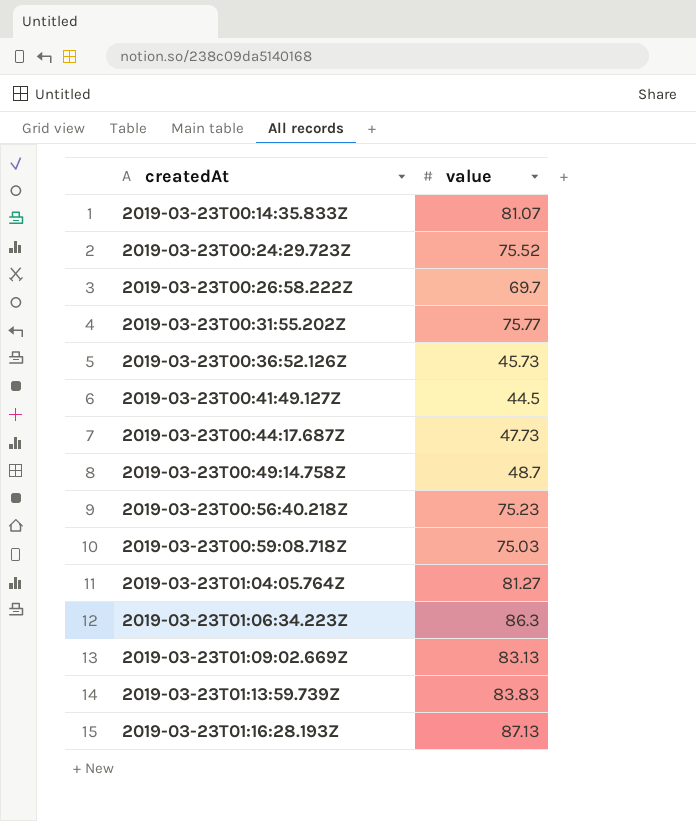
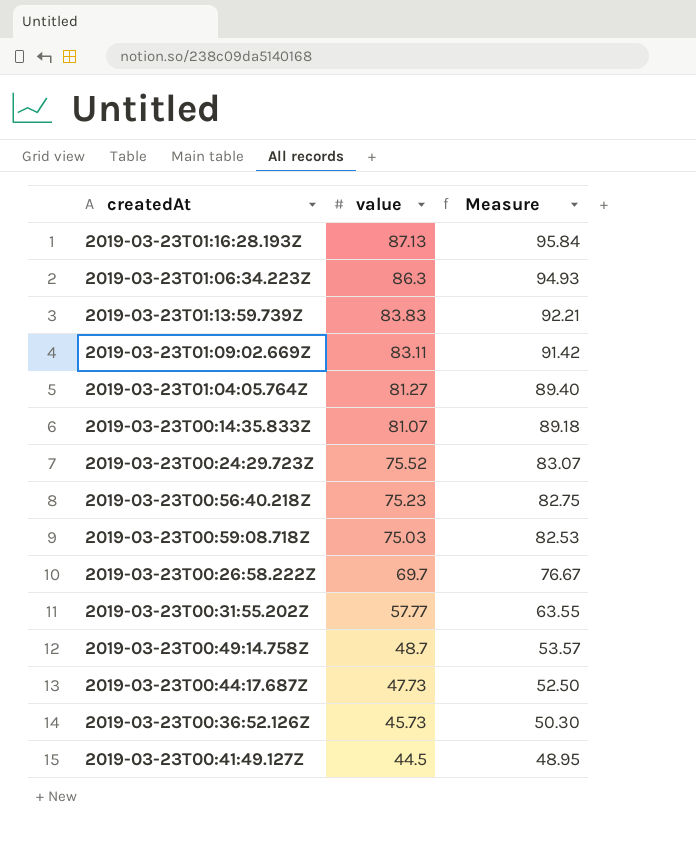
row order: createdAt ascending -> value descending
column Measure | formula: none -> [value] * 1.1
2019-03-23T01:09:02.669Z | value: 83.13 -> 83.11
2019-03-23T00:31:55.202Z | value: 75.77 -> 57.77

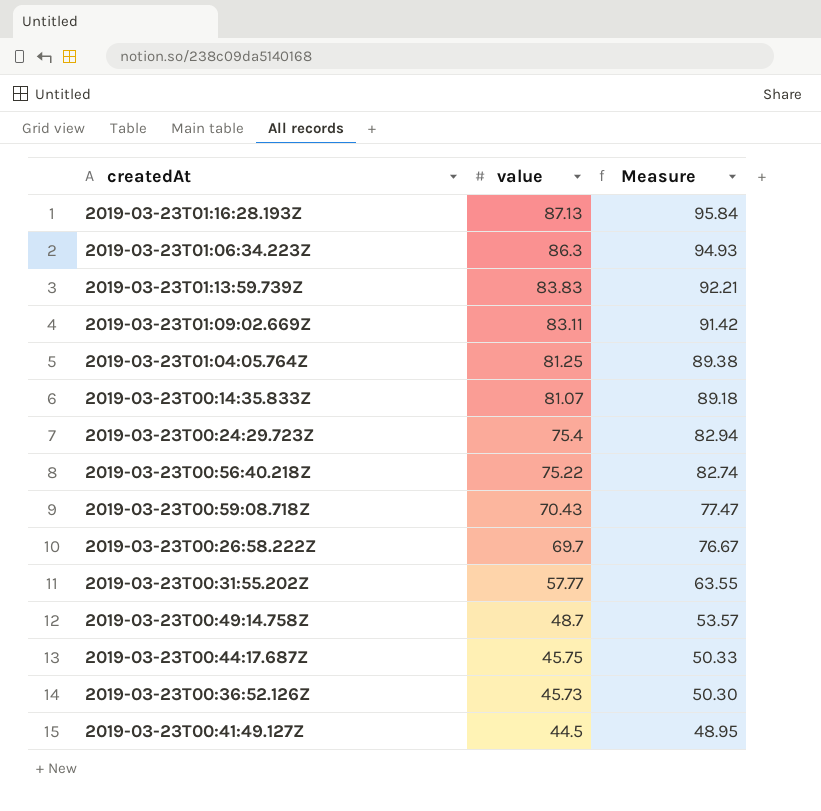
2019-03-23T01:04:05.764Z | value: 81.27 -> 81.25
2019-03-23T01:04:05.764Z | Measure: 89.40 -> 89.38
2019-03-23T00:24:29.723Z | value: 75.52 -> 75.4
2019-03-23T00:24:29.723Z | Measure: 83.07 -> 82.94
2019-03-23T00:56:40.218Z | value: 75.23 -> 75.22
2019-03-23T00:56:40.218Z | Measure: 82.75 -> 82.74
2019-03-23T00:59:08.718Z | value: 75.03 -> 70.43
2019-03-23T00:59:08.718Z | Measure: 82.53 -> 77.47
2019-03-23T00:44:17.687Z | value: 47.73 -> 45.75
2019-03-23T00:44:17.687Z | Measure: 52.50 -> 50.33

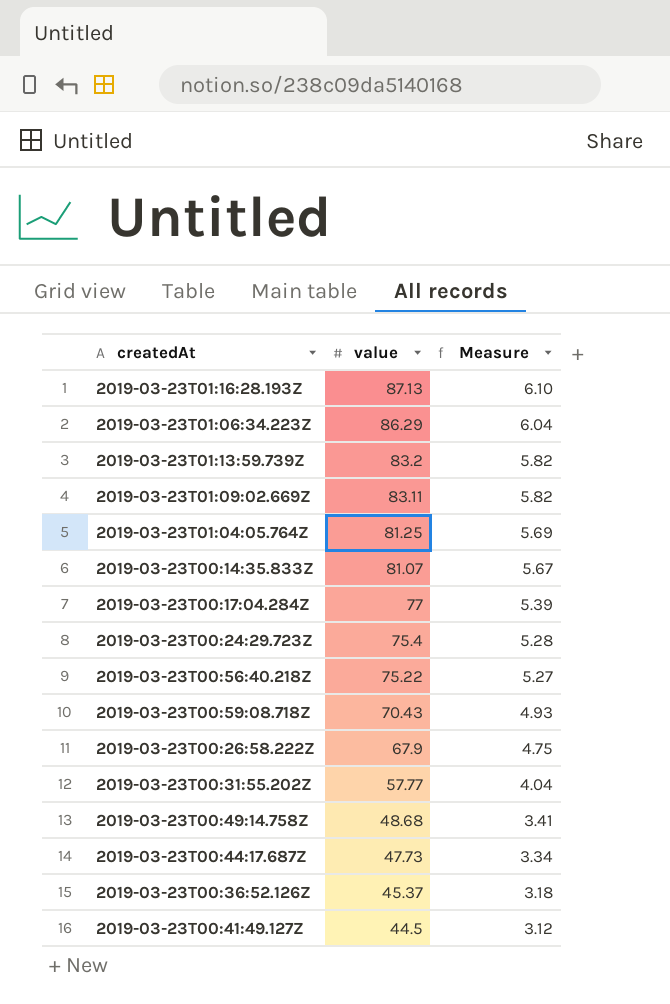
column Measure | formula: [value] * 1.1 -> [value] * 0.07
2019-03-23T01:06:34.223Z | value: 86.3 -> 86.29
2019-03-23T01:13:59.739Z | value: 83.83 -> 83.2
row 2019-03-23T00:17:04.284Z: none -> 77 | 5.39
2019-03-23T00:26:58.222Z | value: 69.7 -> 67.9
2019-03-23T00:49:14.758Z | value: 48.7 -> 48.68
2019-03-23T00:44:17.687Z | value: 45.75 -> 47.73
2019-03-23T00:36:52.126Z | value: 45.73 -> 45.37

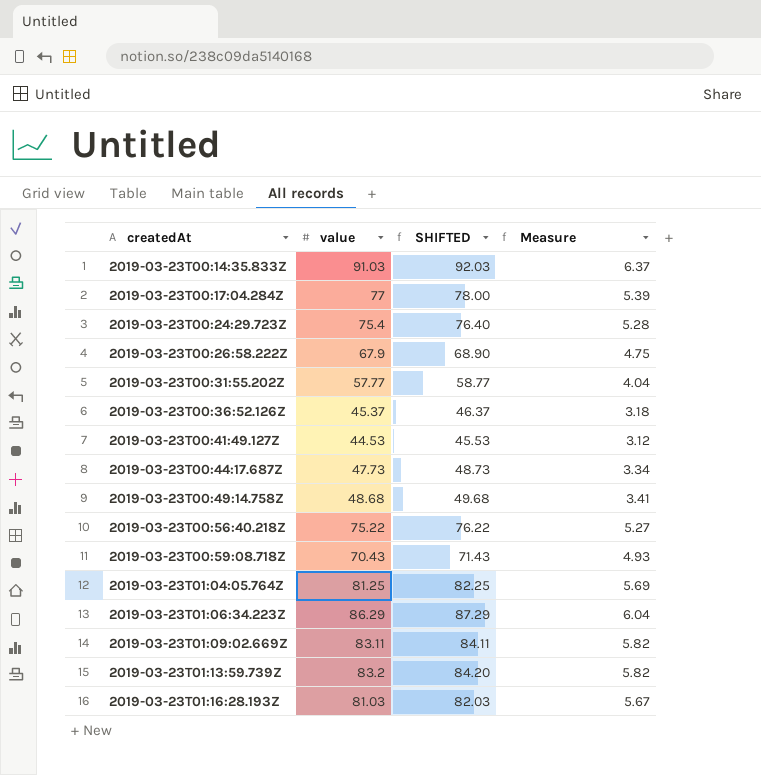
row order: value descending -> createdAt ascending
column SHIFTED | formula: none -> [value] + 1
2019-03-23T00:14:35.833Z | value: 81.07 -> 91.03
2019-03-23T00:14:35.833Z | Measure: 5.67 -> 6.37
2019-03-23T00:41:49.127Z | value: 44.5 -> 44.53
2019-03-23T01:16:28.193Z | value: 87.13 -> 81.03
2019-03-23T01:16:28.193Z | Measure: 6.10 -> 5.67

